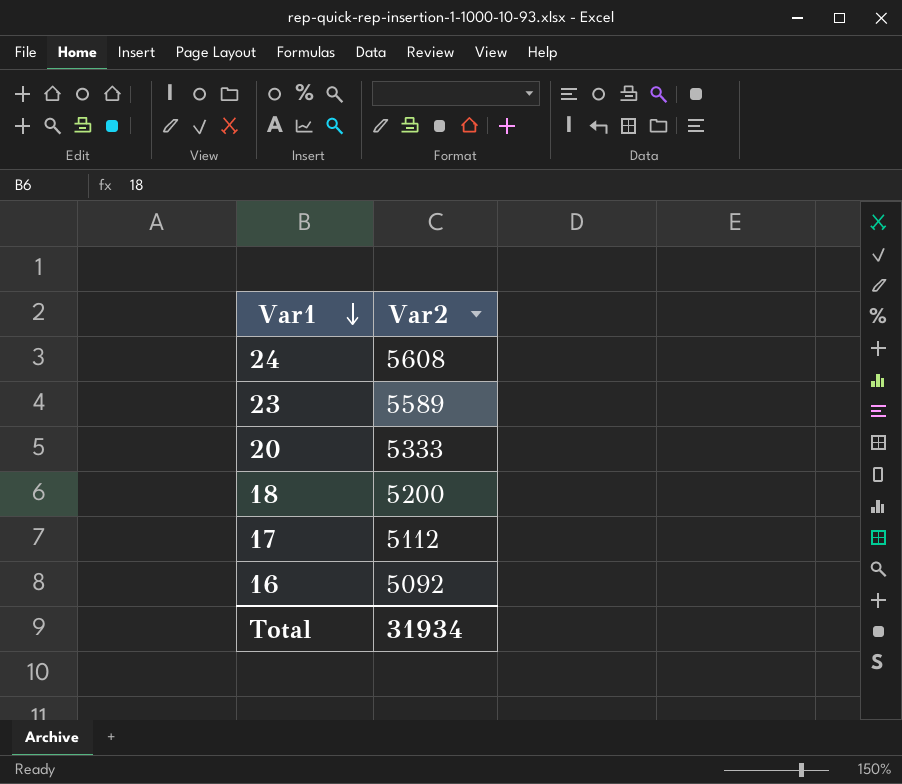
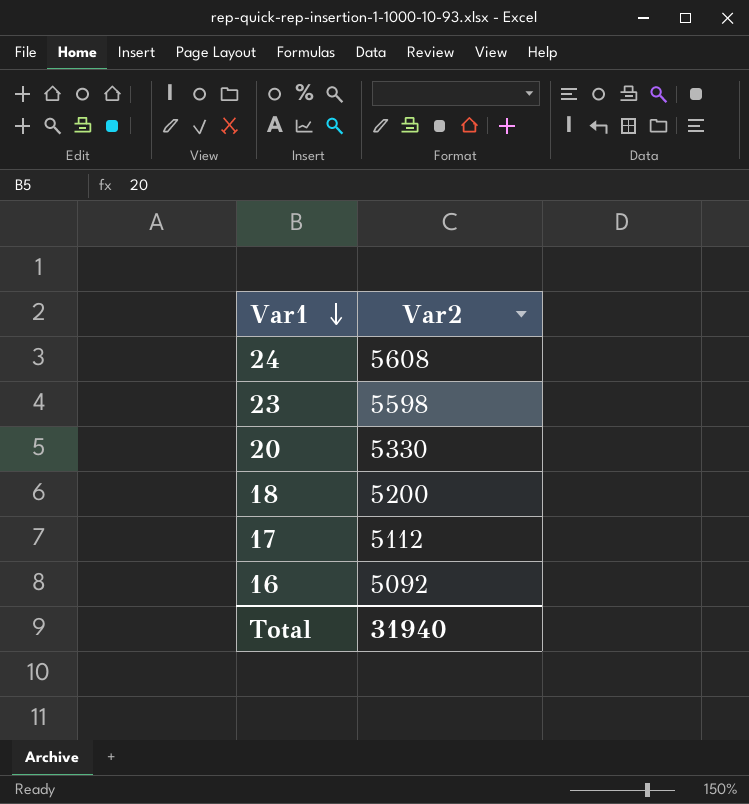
23 | Var2: 5589 -> 5598
20 | Var2: 5333 -> 5330
Total | Var2: 31934 -> 31940

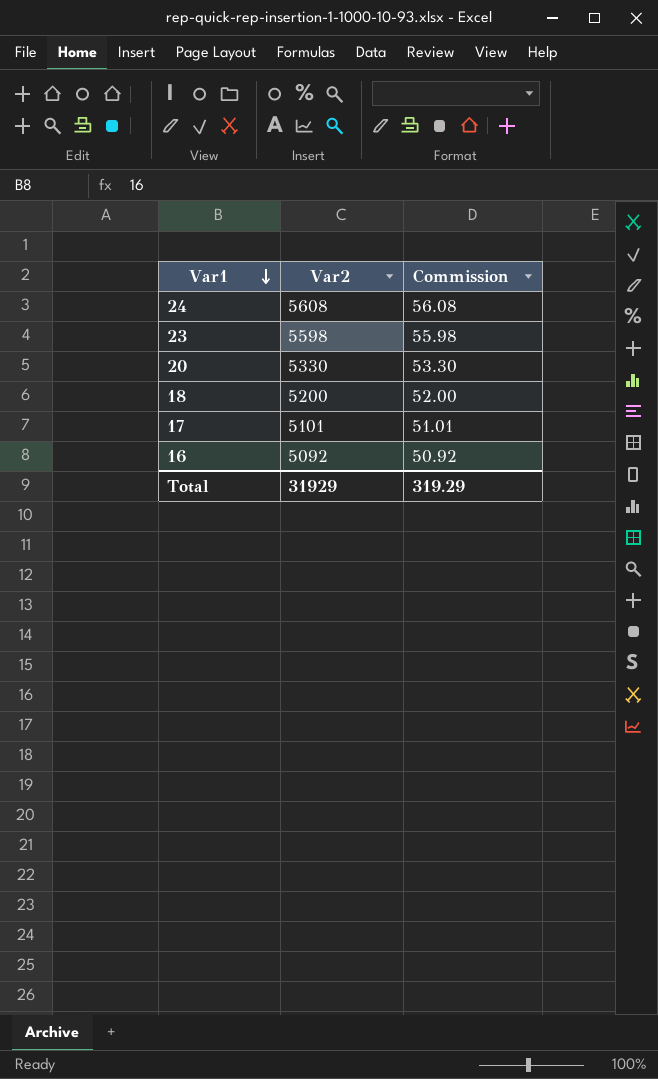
column Commission | formula: none -> [Var2] * 0.01
17 | Var2: 5112 -> 5101
Total | Var2: 31940 -> 31929

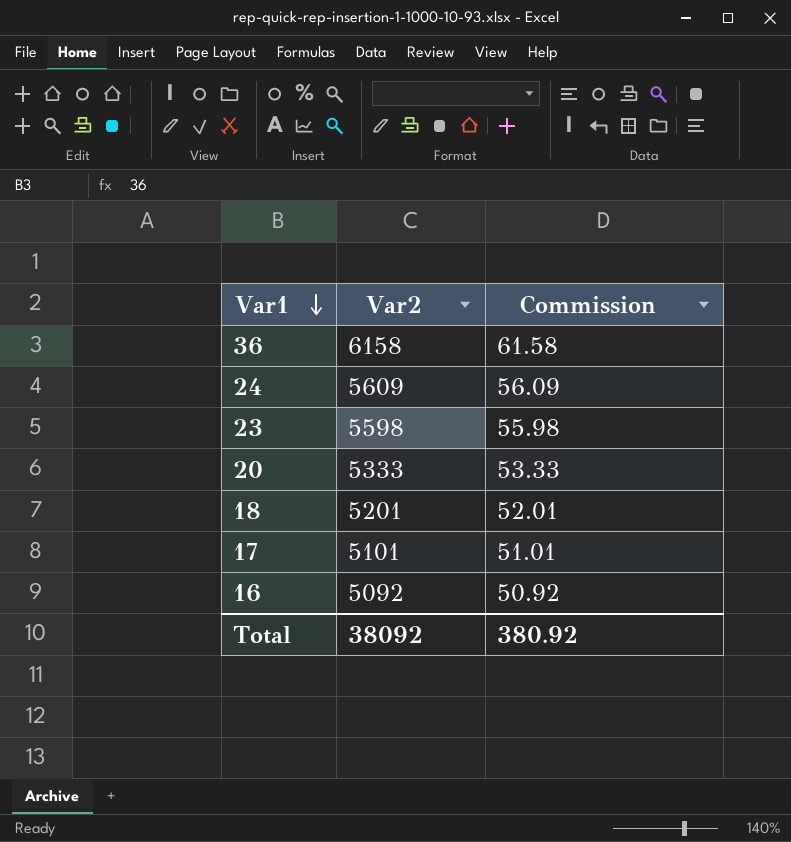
row 36: none -> 6158 | 61.58
24 | Var2: 5608 -> 5609
24 | Commission: 56.08 -> 56.09
20 | Var2: 5330 -> 5333
20 | Commission: 53.30 -> 53.33
18 | Var2: 5200 -> 5201
18 | Commission: 52.00 -> 52.01
Total | Var2: 31929 -> 38092
Total | Commission: 319.29 -> 380.92

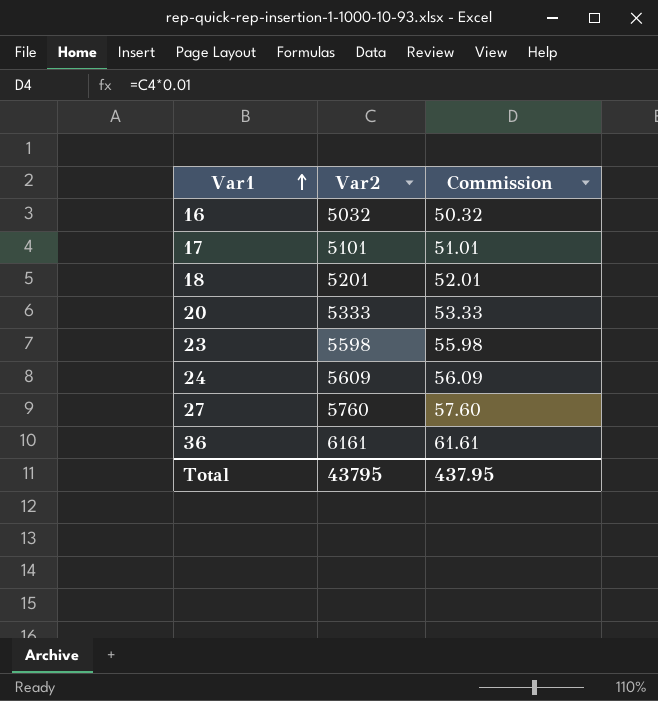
row order: Var1 descending -> Var1 ascending
16 | Var2: 5092 -> 5032
16 | Commission: 50.92 -> 50.32
row 27: none -> 5760 | 57.60
36 | Var2: 6158 -> 6161
36 | Commission: 61.58 -> 61.61
Total | Var2: 38092 -> 43795
Total | Commission: 380.92 -> 437.95

